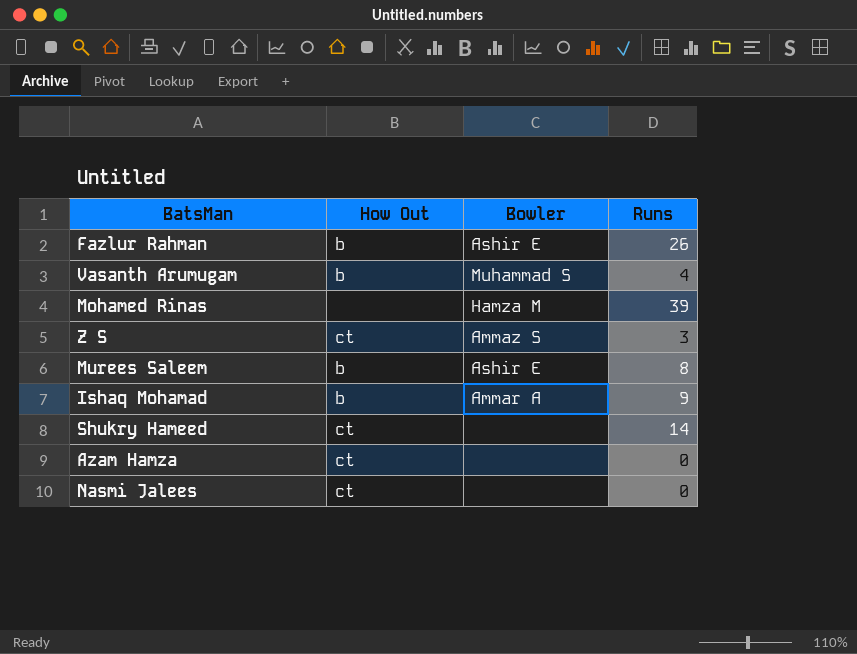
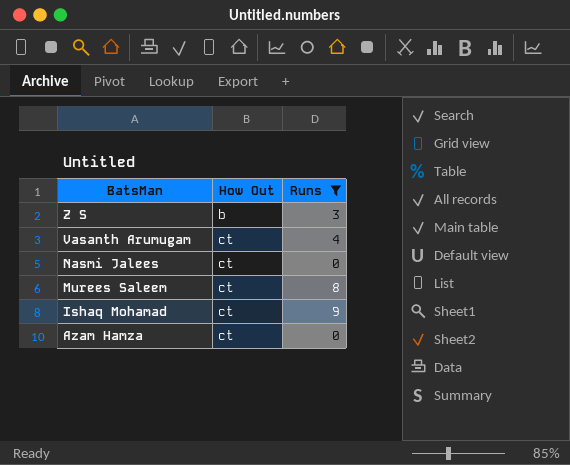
filter: none -> Runs <= 9
row order: none -> BatsMan descending
column Bowler | position: 3 -> none
Z S | How Out: ct -> b
Vasanth Arumugam | How Out: b -> ct
Murees Saleem | How Out: b -> ct
Ishaq Mohamad | How Out: b -> ct

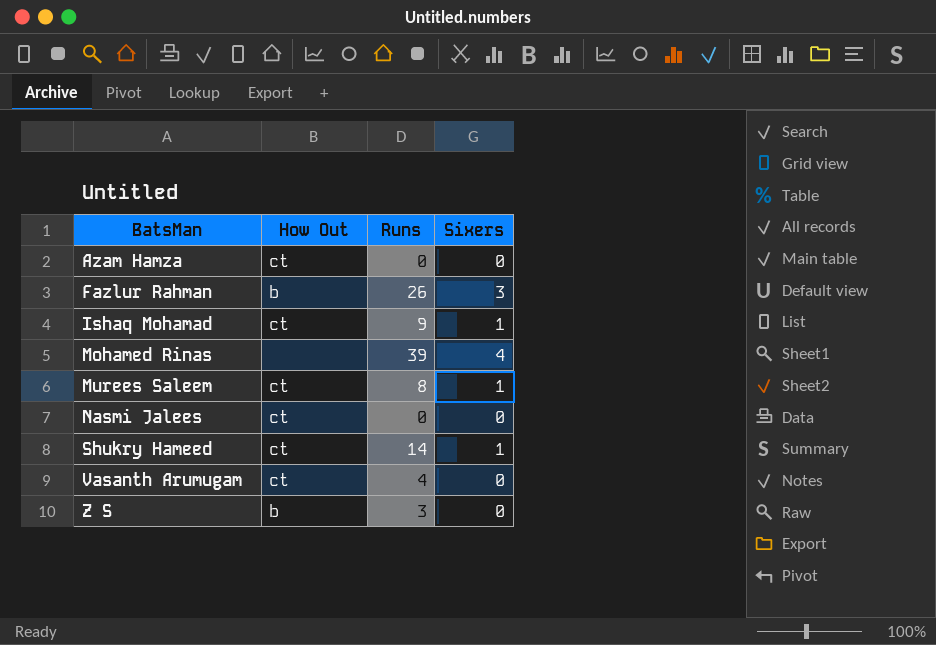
filter: Runs <= 9 -> none
row order: BatsMan descending -> BatsMan ascending
column Sixers | position: none -> 4

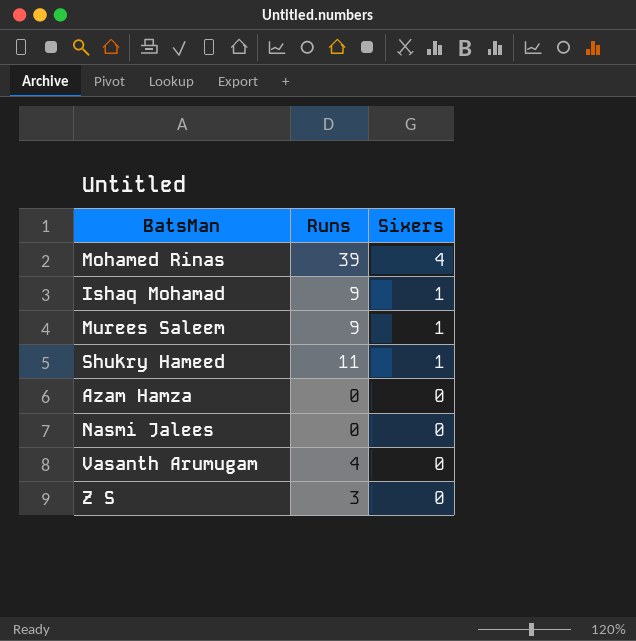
row order: BatsMan ascending -> Sixers descending
column How Out | position: 2 -> none
row Fazlur Rahman: b | 26 | 3 -> none
Murees Saleem | Runs: 8 -> 9
Shukry Hameed | Runs: 14 -> 11

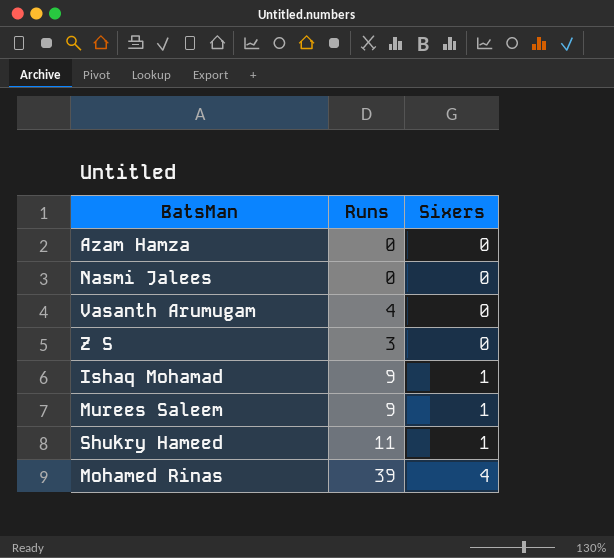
row order: Sixers descending -> Sixers ascending

